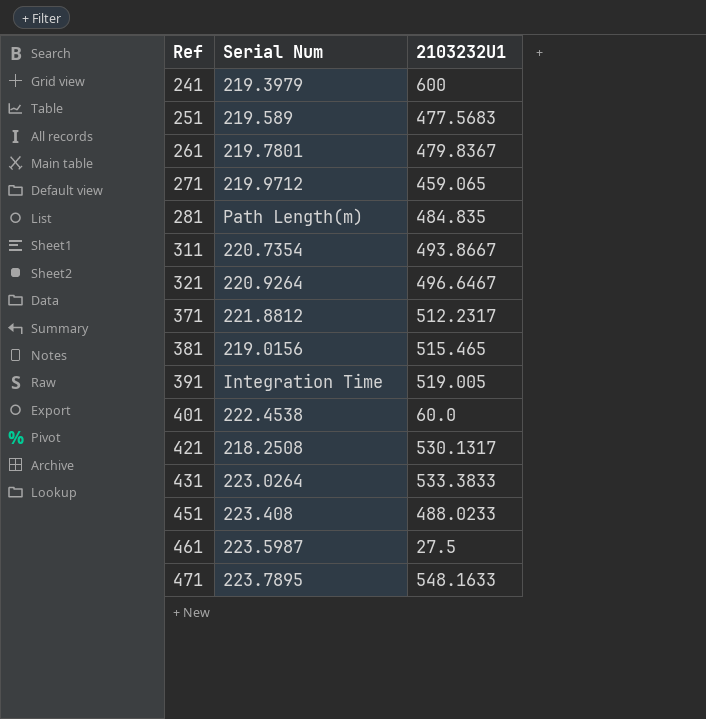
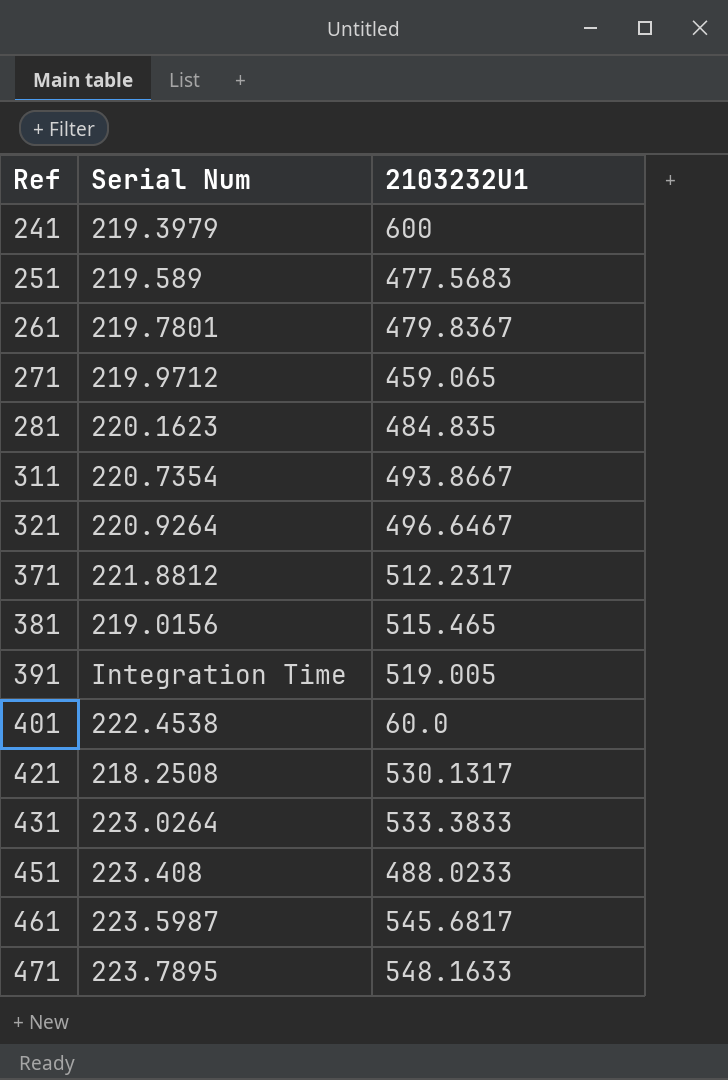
281 | Serial Num: Path Length(m) -> 220.1623
461 | 2103232U1: 27.5 -> 545.6817

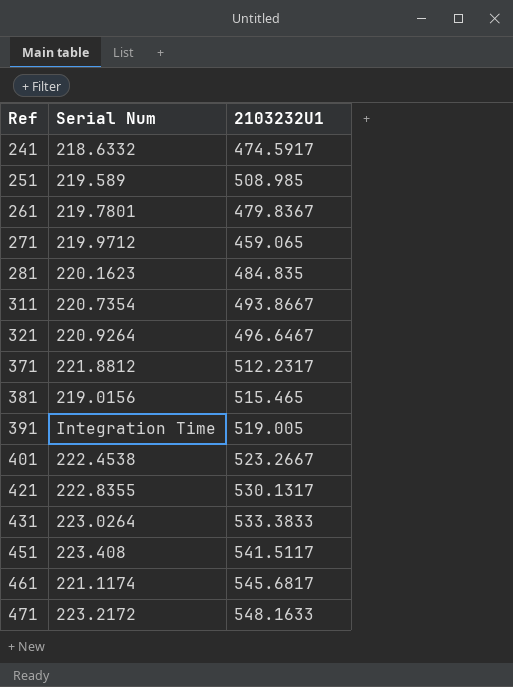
241 | Serial Num: 219.3979 -> 218.6332
241 | 2103232U1: 600 -> 474.5917
251 | 2103232U1: 477.5683 -> 508.985
401 | 2103232U1: 60.0 -> 523.2667
421 | Serial Num: 218.2508 -> 222.8355
451 | 2103232U1: 488.0233 -> 541.5117
461 | Serial Num: 223.5987 -> 221.1174
471 | Serial Num: 223.7895 -> 223.2172

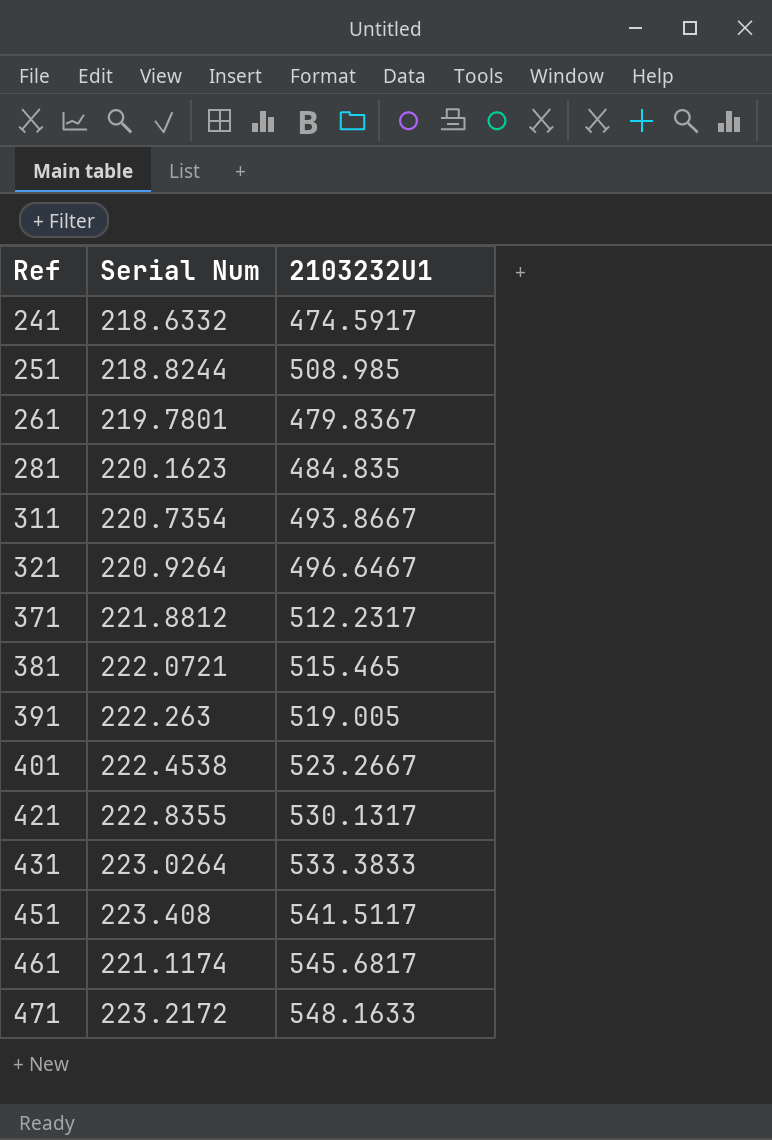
row 271: 219.9712 | 459.065 -> none
251 | Serial Num: 219.589 -> 218.8244
381 | Serial Num: 219.0156 -> 222.0721
391 | Serial Num: Integration Time -> 222.263

